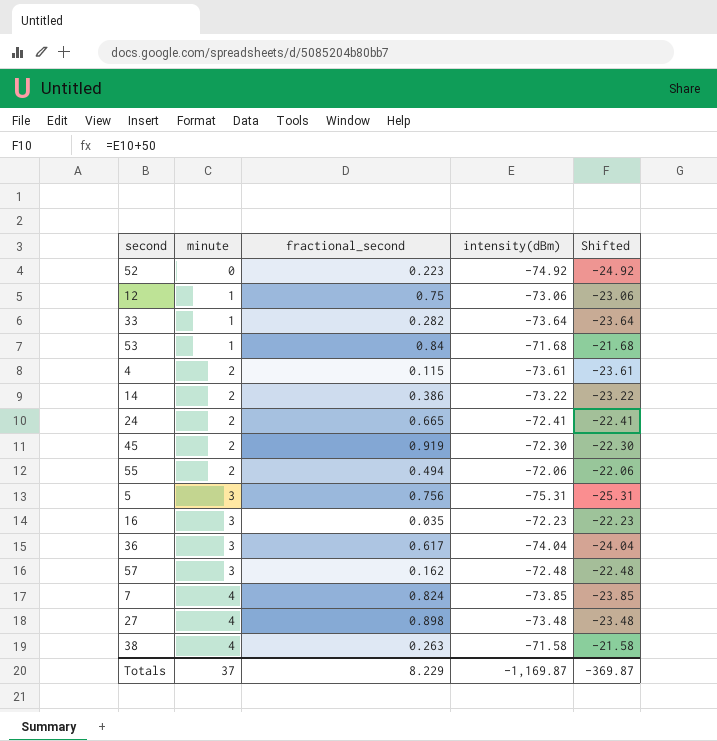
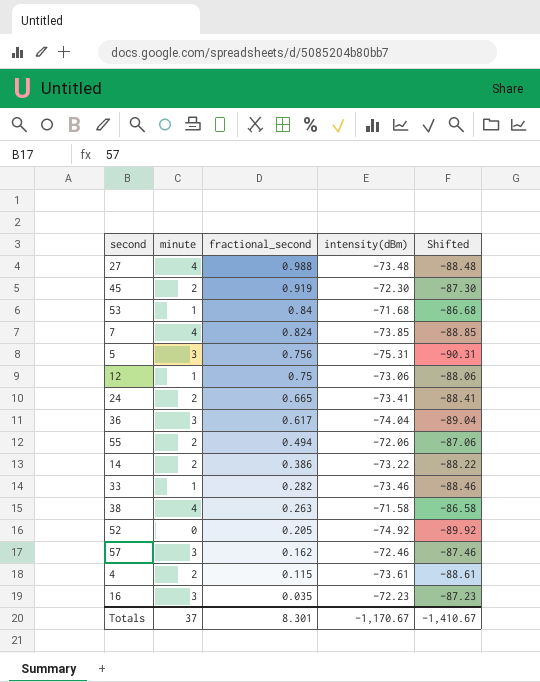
row order: minute ascending -> fractional_second descending
column Shifted | formula: [intensity(dBm)] + 50 -> [intensity(dBm)] - 15
27 | fractional_second: 0.898 -> 0.988
24 | intensity(dBm): -72.41 -> -73.41
33 | intensity(dBm): -73.64 -> -73.46
52 | fractional_second: 0.223 -> 0.205
57 | intensity(dBm): -72.48 -> -72.46
Totals | fractional_second: 8.229 -> 8.301
Totals | intensity(dBm): -1,169.87 -> -1,170.67
Totals | Shifted: -369.87 -> -1,410.67

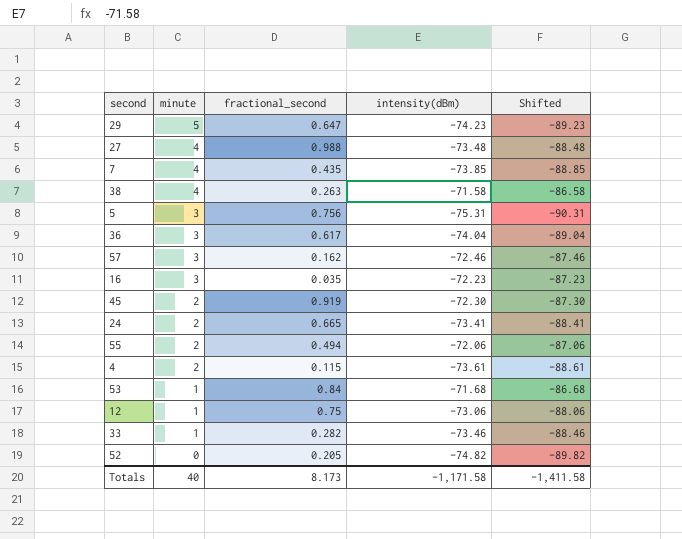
row order: fractional_second descending -> minute descending
row 14: 2 | 0.386 | -73.22 | -88.22 -> none
row 29: none -> 5 | 0.647 | -74.23 | -89.23
7 | fractional_second: 0.824 -> 0.435
52 | intensity(dBm): -74.92 -> -74.82
52 | Shifted: -89.92 -> -89.82
Totals | minute: 37 -> 40
Totals | fractional_second: 8.301 -> 8.173
Totals | intensity(dBm): -1,170.67 -> -1,171.58
Totals | Shifted: -1,410.67 -> -1,411.58

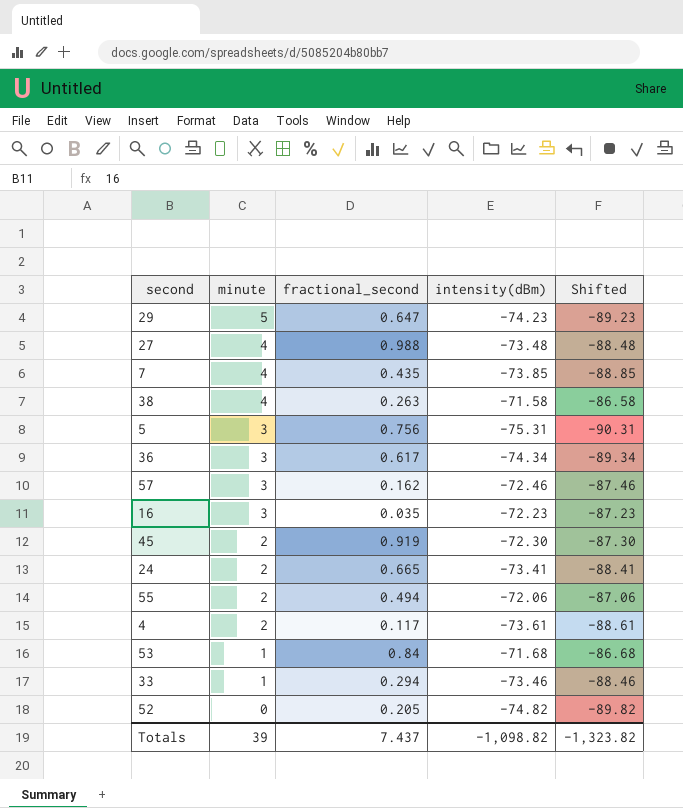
row 12: 1 | 0.75 | -73.06 | -88.06 -> none
36 | intensity(dBm): -74.04 -> -74.34
36 | Shifted: -89.04 -> -89.34
4 | fractional_second: 0.115 -> 0.117
33 | fractional_second: 0.282 -> 0.294
Totals | minute: 40 -> 39
Totals | fractional_second: 8.173 -> 7.437
Totals | intensity(dBm): -1,171.58 -> -1,098.82
Totals | Shifted: -1,411.58 -> -1,323.82

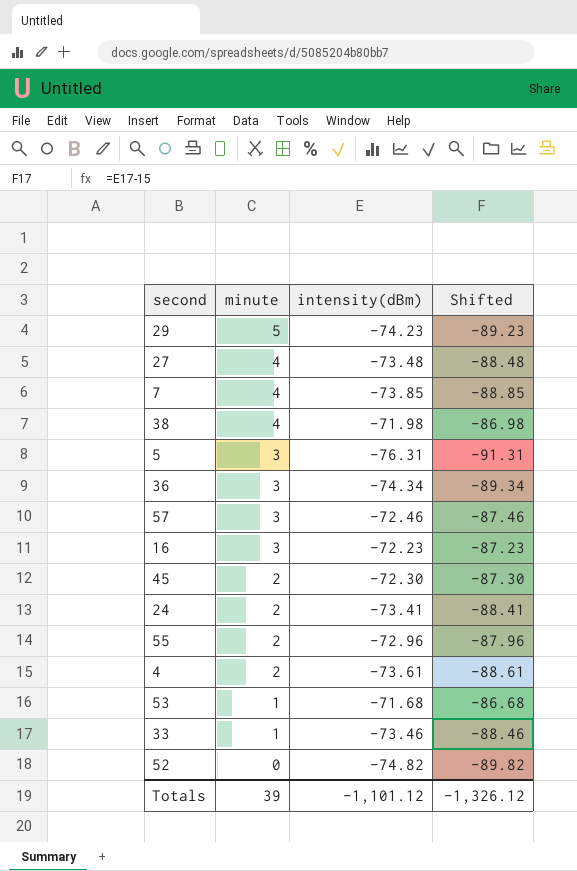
column fractional_second | position: 3 -> none
38 | intensity(dBm): -71.58 -> -71.98
38 | Shifted: -86.58 -> -86.98
5 | intensity(dBm): -75.31 -> -76.31
5 | Shifted: -90.31 -> -91.31
55 | intensity(dBm): -72.06 -> -72.96
55 | Shifted: -87.06 -> -87.96
Totals | intensity(dBm): -1,098.82 -> -1,101.12
Totals | Shifted: -1,323.82 -> -1,326.12

